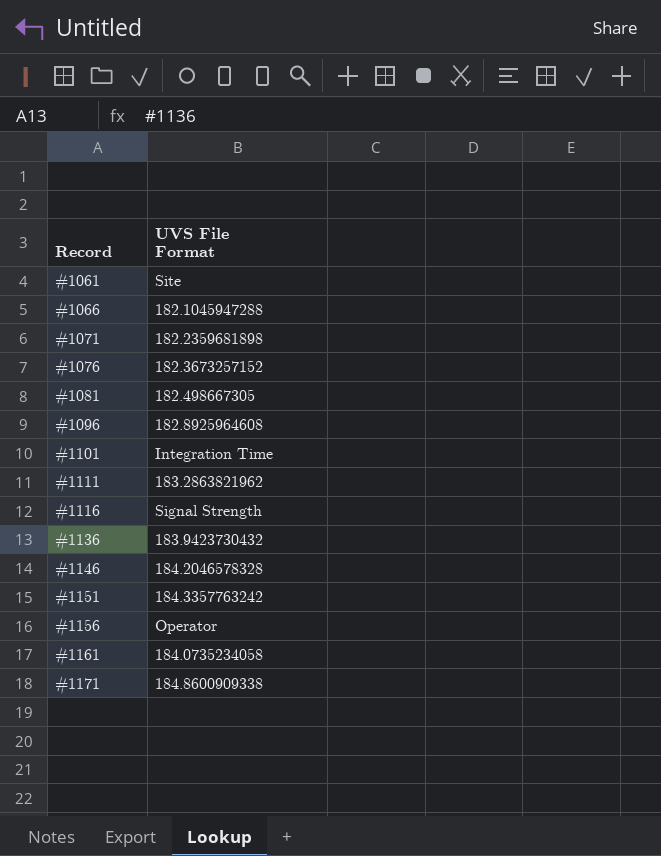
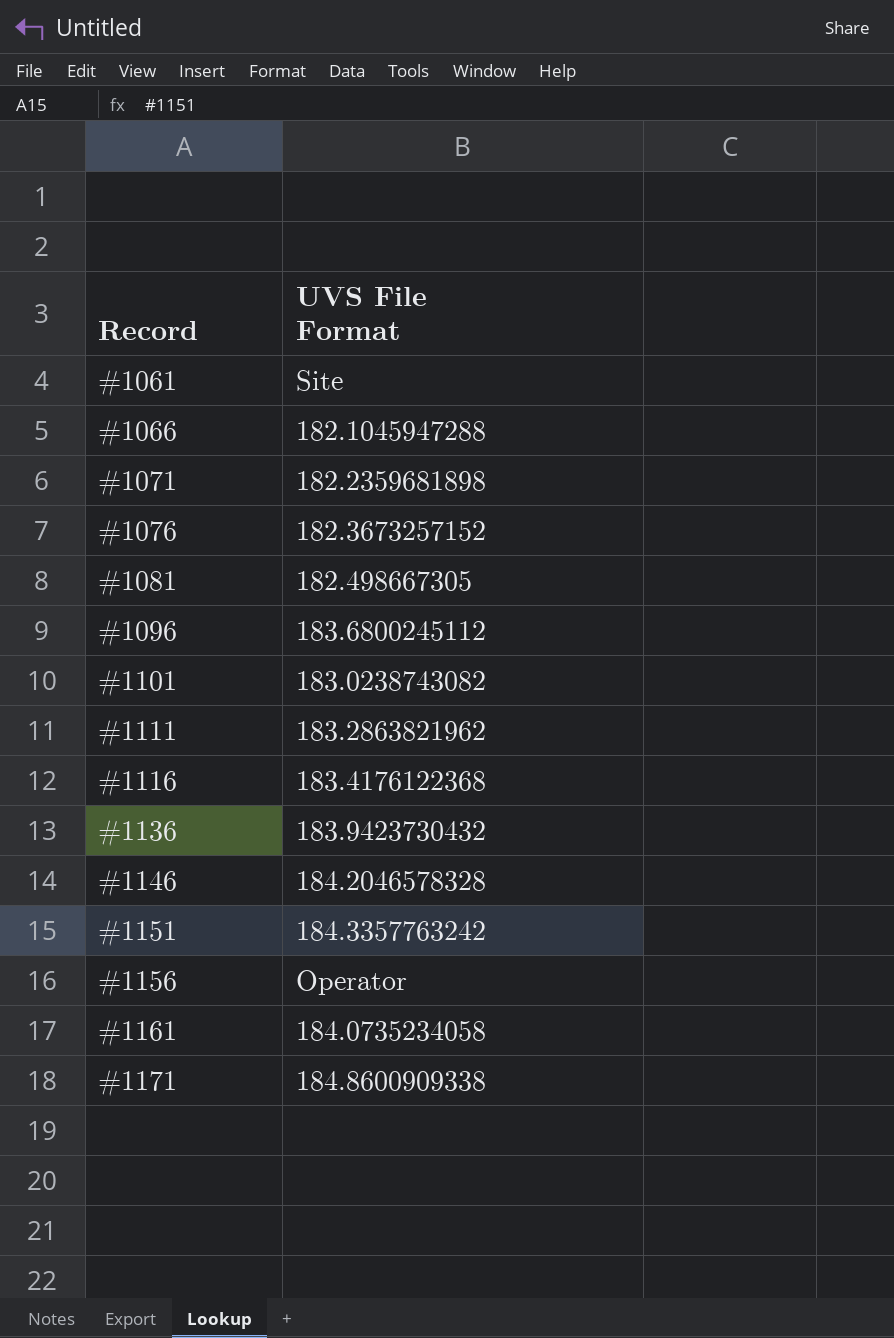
#1096 | UVS File Format: 182.8925964608 -> 183.6800245112
#1101 | UVS File Format: Integration Time -> 183.0238743082
#1116 | UVS File Format: Signal Strength -> 183.4176122368

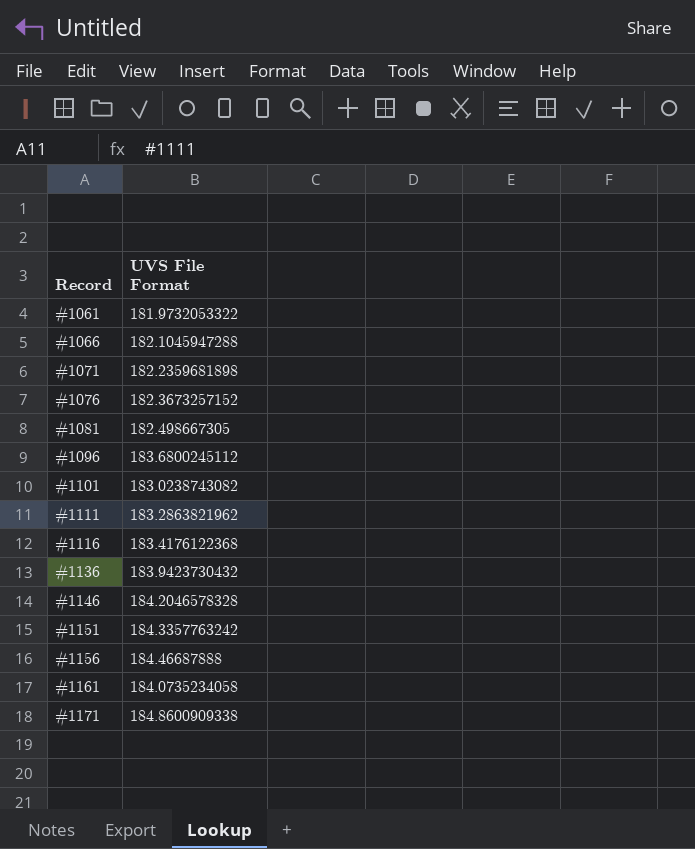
#1061 | UVS File Format: Site -> 181.9732053322
#1156 | UVS File Format: Operator -> 184.46687888

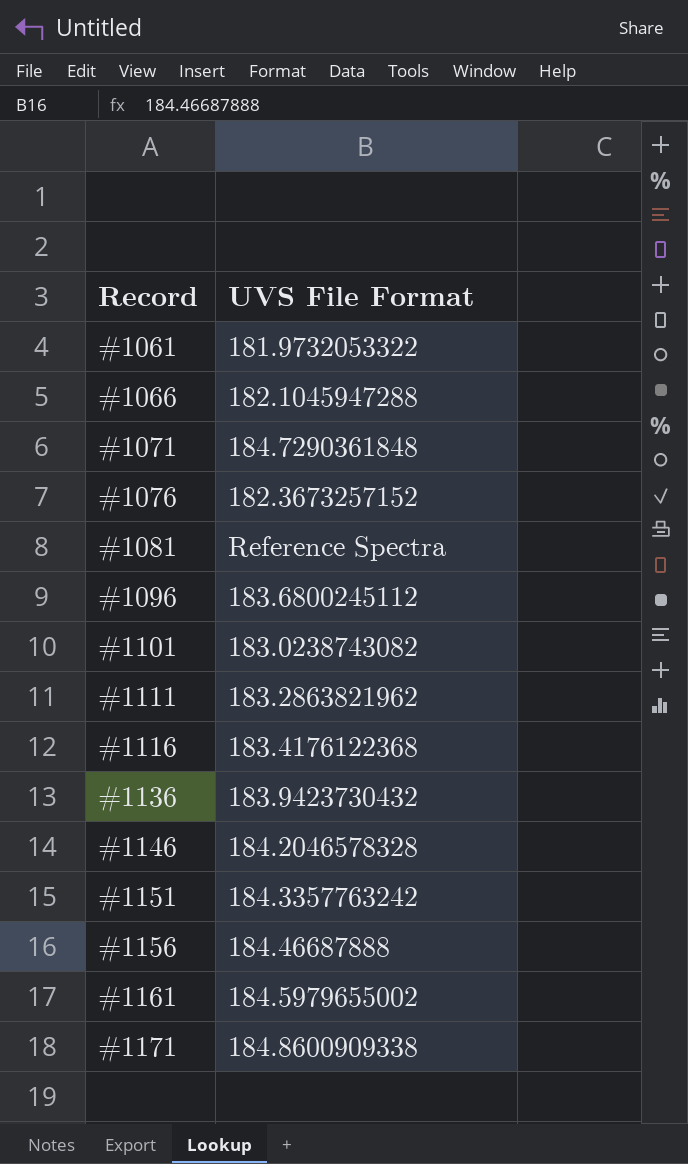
#1071 | UVS File Format: 182.2359681898 -> 184.7290361848
#1081 | UVS File Format: 182.498667305 -> Reference Spectra
#1161 | UVS File Format: 184.0735234058 -> 184.5979655002

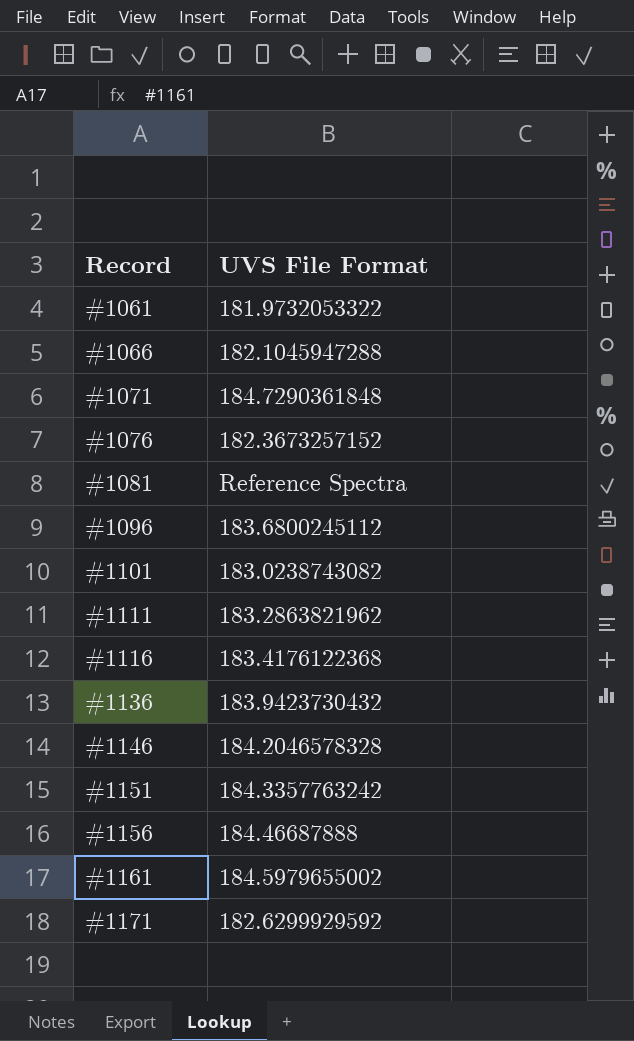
#1171 | UVS File Format: 184.8600909338 -> 182.6299929592

